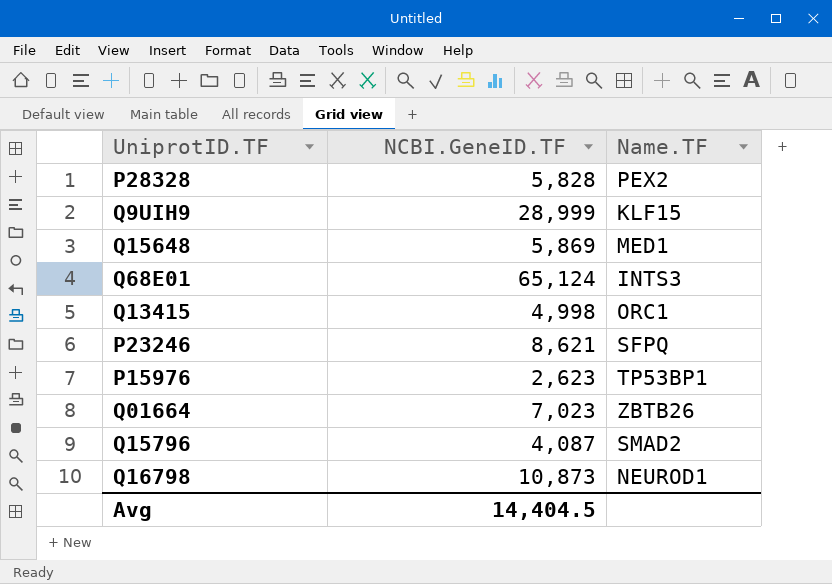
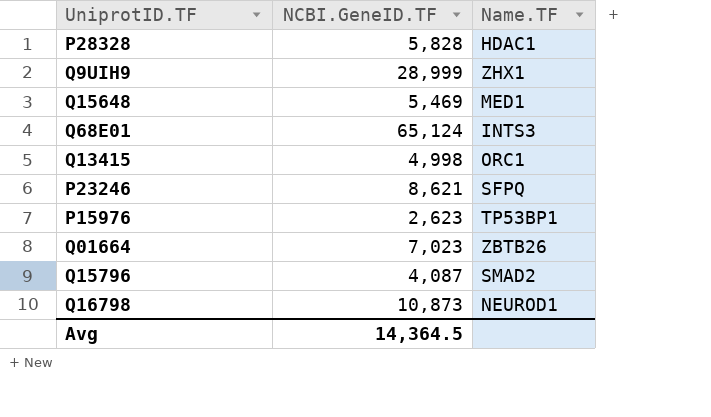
P28328 | Name.TF: PEX2 -> HDAC1
Q9UIH9 | Name.TF: KLF15 -> ZHX1
Q15648 | NCBI.GeneID.TF: 5,869 -> 5,469
Avg | NCBI.GeneID.TF: 14,404.5 -> 14,364.5

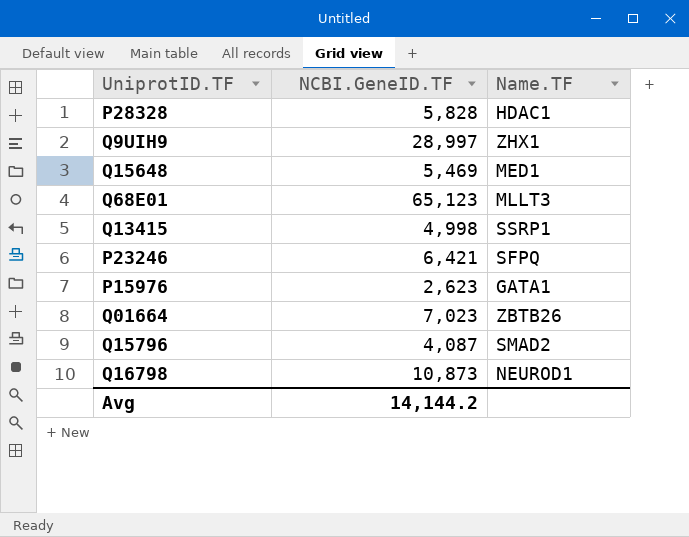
Q9UIH9 | NCBI.GeneID.TF: 28,999 -> 28,997
Q68E01 | NCBI.GeneID.TF: 65,124 -> 65,123
Q68E01 | Name.TF: INTS3 -> MLLT3
Q13415 | Name.TF: ORC1 -> SSRP1
P23246 | NCBI.GeneID.TF: 8,621 -> 6,421
P15976 | Name.TF: TP53BP1 -> GATA1
Avg | NCBI.GeneID.TF: 14,364.5 -> 14,144.2

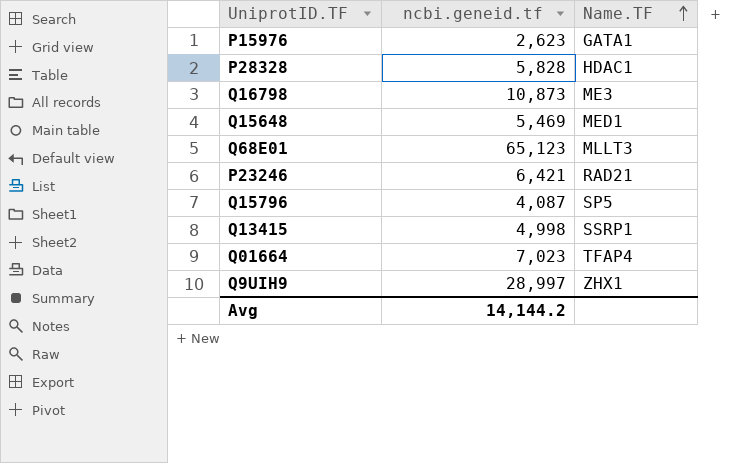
row order: none -> Name.TF ascending
column name: NCBI.GeneID.TF -> ncbi.geneid.tf
Q16798 | Name.TF: NEUROD1 -> ME3
P23246 | Name.TF: SFPQ -> RAD21
Q15796 | Name.TF: SMAD2 -> SP5
Q01664 | Name.TF: ZBTB26 -> TFAP4

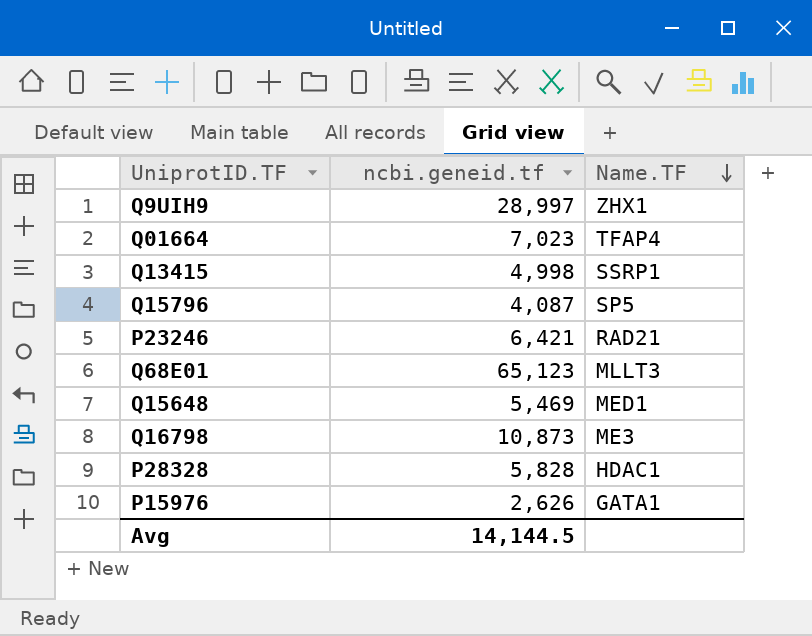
row order: Name.TF ascending -> Name.TF descending
P15976 | ncbi.geneid.tf: 2,623 -> 2,626
Avg | ncbi.geneid.tf: 14,144.2 -> 14,144.5

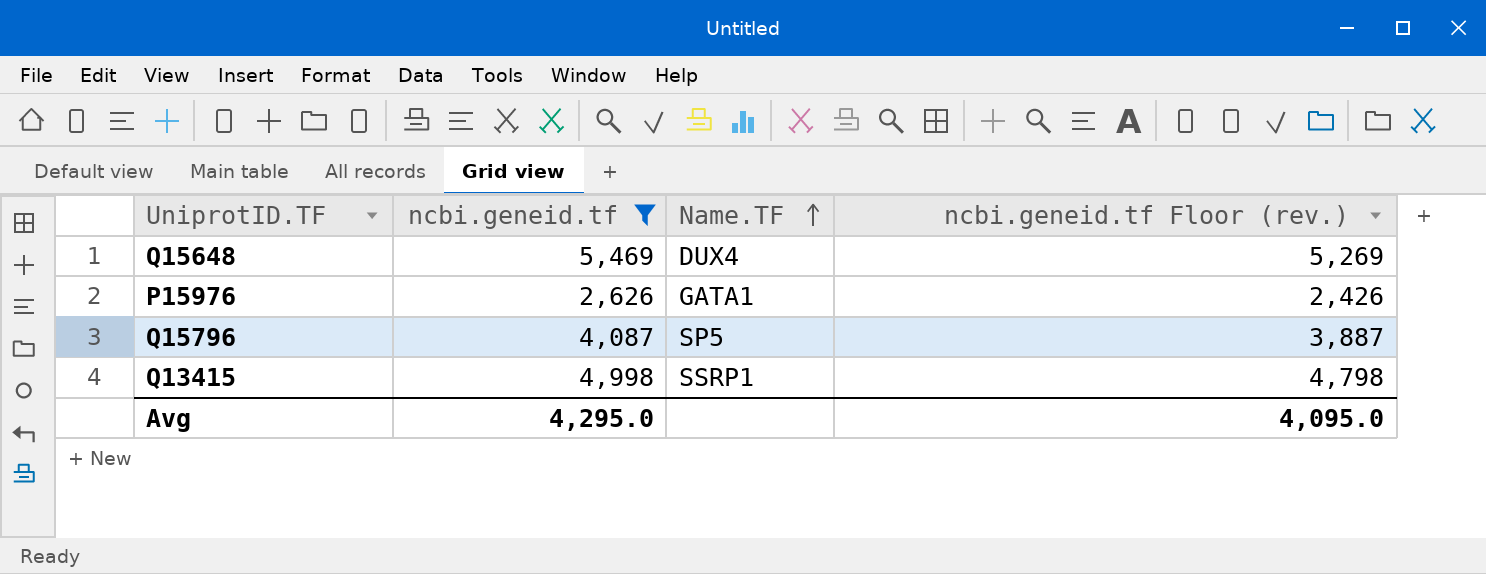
filter: none -> ncbi.geneid.tf <= 5,469
row order: Name.TF descending -> Name.TF ascending
column ncbi.geneid.tf Floor (rev.) | formula: none -> [ncbi.geneid.tf] - 200
Q15648 | Name.TF: MED1 -> DUX4
Avg | ncbi.geneid.tf: 14,144.5 -> 4,295.0

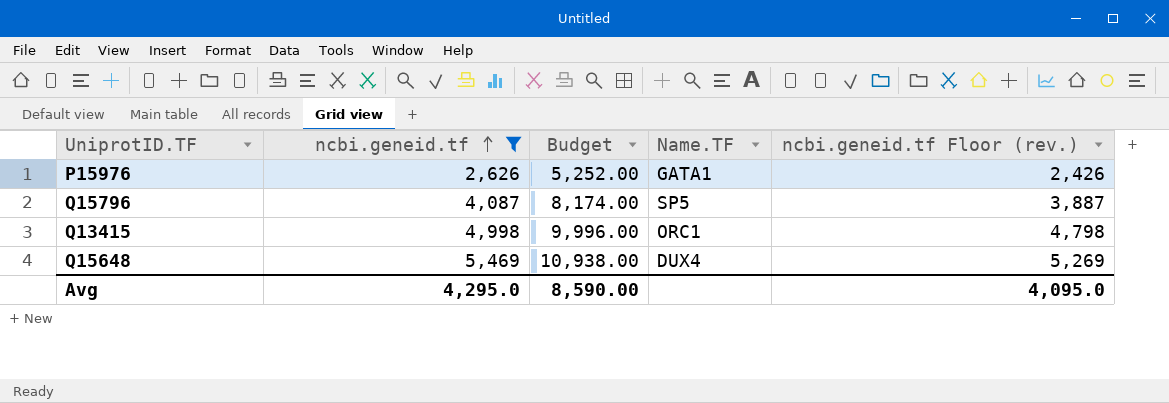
row order: Name.TF ascending -> ncbi.geneid.tf ascending
column Budget | formula: none -> [ncbi.geneid.tf] * 2
Q13415 | Name.TF: SSRP1 -> ORC1

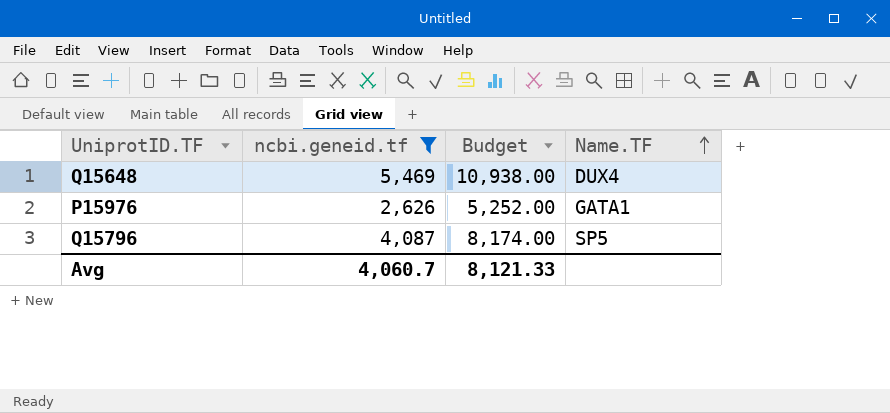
row order: ncbi.geneid.tf ascending -> Name.TF ascending
column ncbi.geneid.tf Floor (rev.) | formula: [ncbi.geneid.tf] - 200 -> none
row Q13415: 4,998 | 9,996.00 | ORC1 | 4,798 -> none
Avg | ncbi.geneid.tf: 4,295.0 -> 4,060.7
Avg | Budget: 8,590.00 -> 8,121.33

